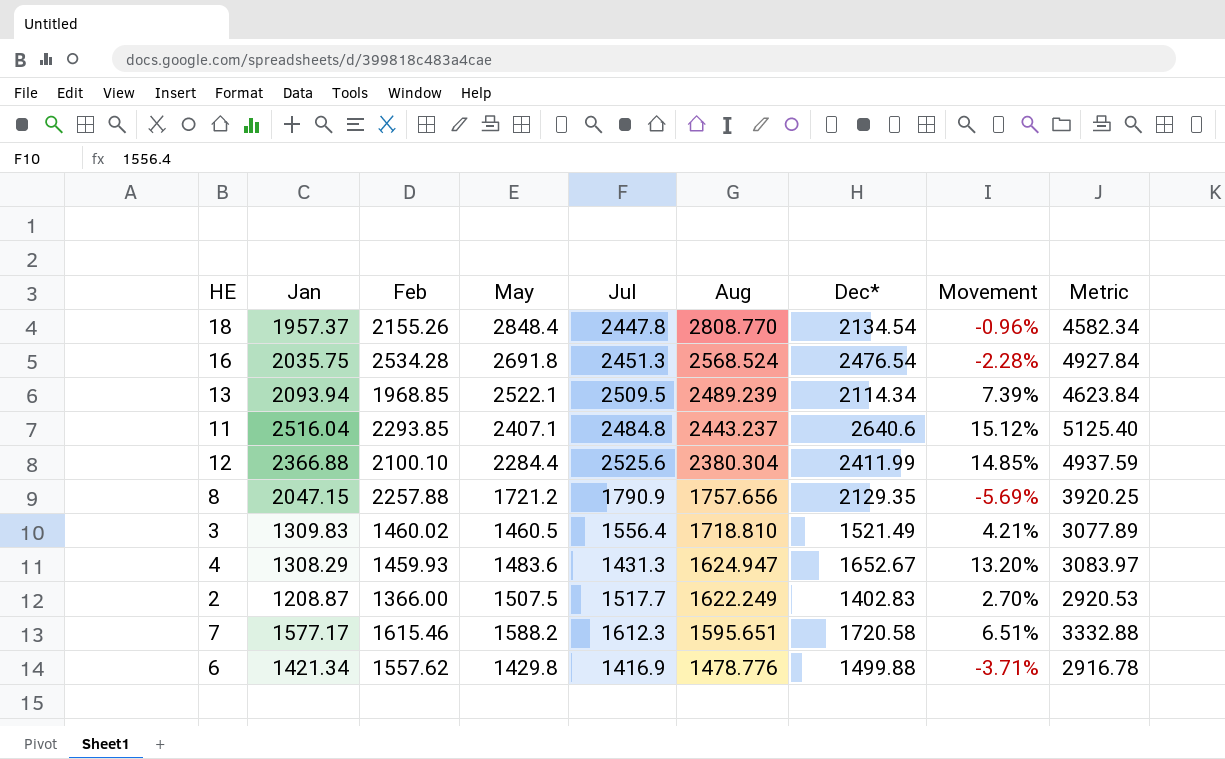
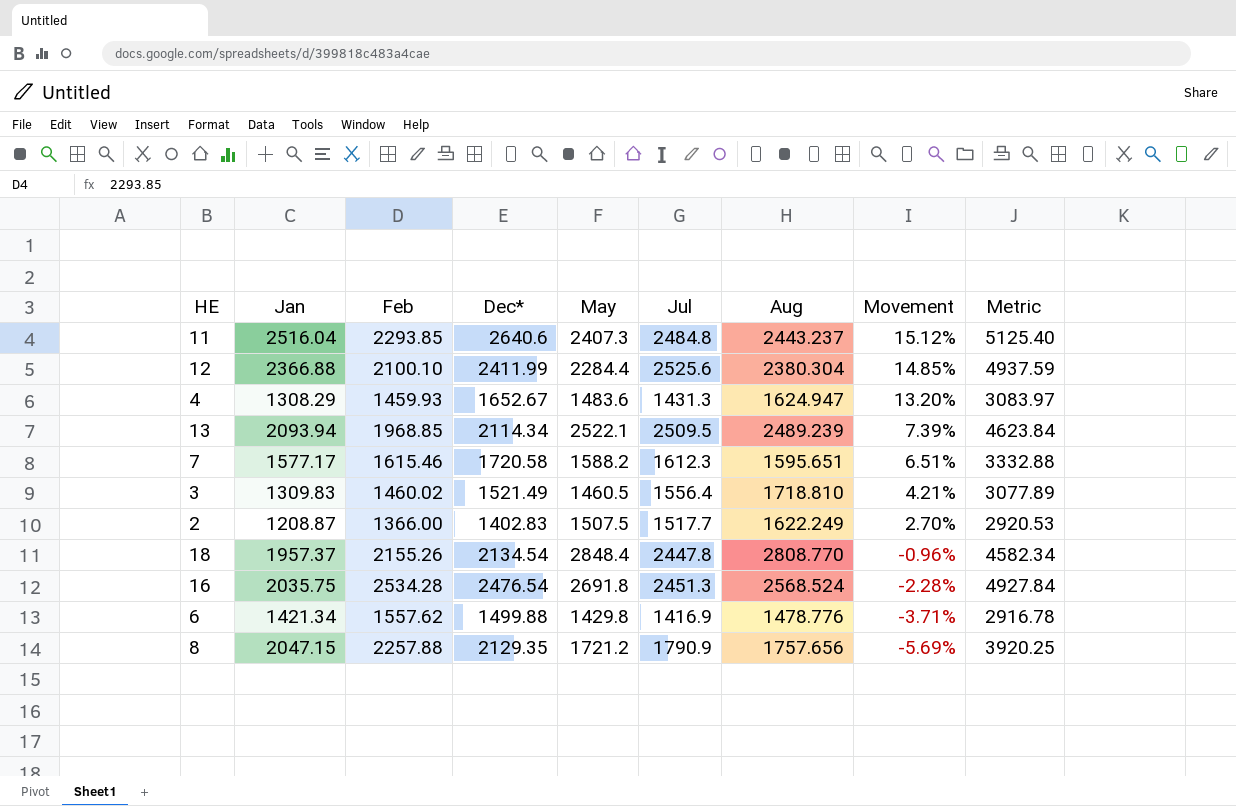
row order: Aug descending -> Movement descending
column Dec* | position: 7 -> 4
11 | May: 2407.1 -> 2407.3

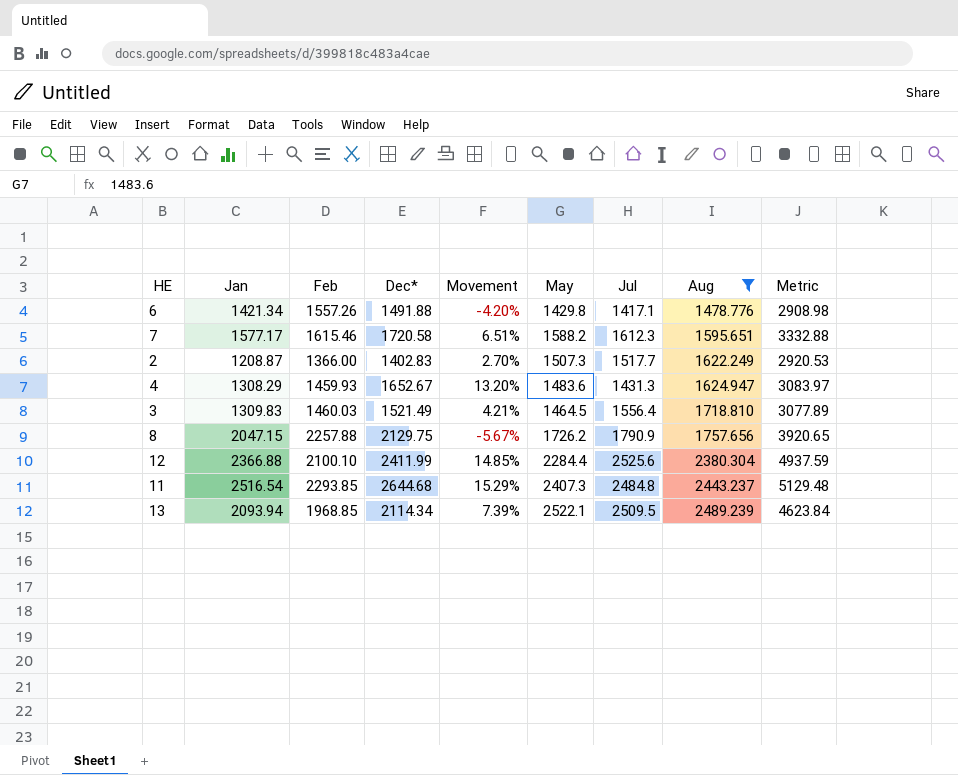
filter: none -> Aug <= 2489.239
row order: Movement descending -> Aug ascending
column Movement | position: 8 -> 5
6 | Feb: 1557.62 -> 1557.26
6 | Dec*: 1499.88 -> 1491.88
6 | Movement: -3.71% -> -4.20%
6 | Jul: 1416.9 -> 1417.1
6 | Metric: 2916.78 -> 2908.98
2 | May: 1507.5 -> 1507.3
3 | Feb: 1460.02 -> 1460.03
3 | May: 1460.5 -> 1464.5
8 | Dec*: 2129.35 -> 2129.75
8 | Movement: -5.69% -> -5.67%
8 | May: 1721.2 -> 1726.2
8 | Metric: 3920.25 -> 3920.65
11 | Jan: 2516.04 -> 2516.54
11 | Dec*: 2640.6 -> 2644.68
11 | Movement: 15.12% -> 15.29%
11 | Metric: 5125.40 -> 5129.48

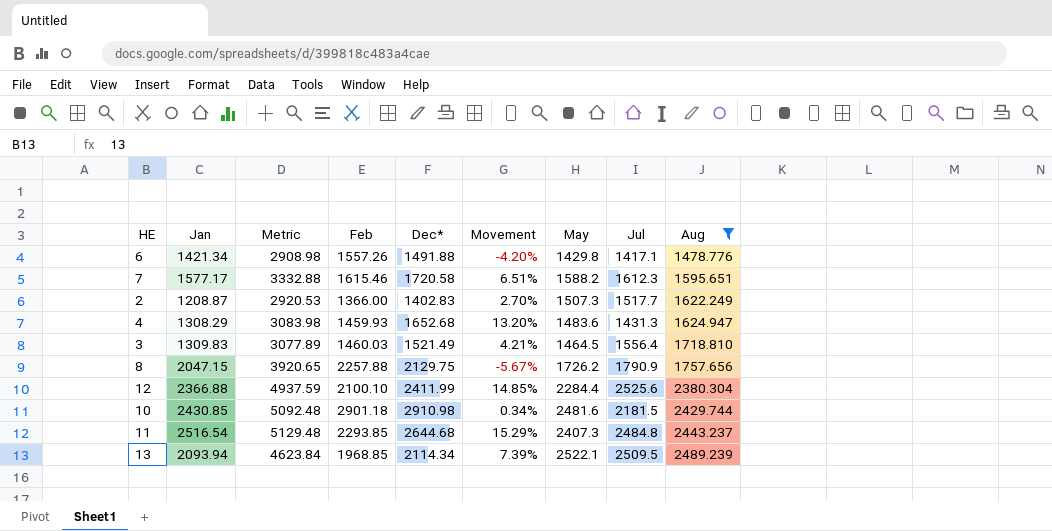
column Metric | position: 9 -> 3
4 | Metric: 3083.97 -> 3083.98
4 | Dec*: 1652.67 -> 1652.68
row 10: none -> 2430.85 | 5092.48 | 2901.18 | 2910.98 | 0.34% | 2481.6 | 2181.5 | 2429.744

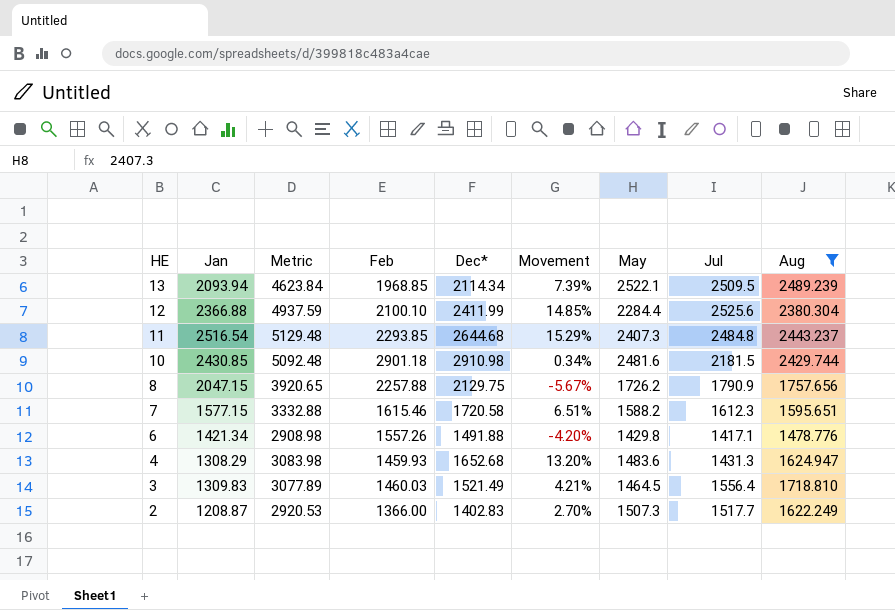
row order: Aug ascending -> HE descending
7 | Jan: 1577.17 -> 1577.15

